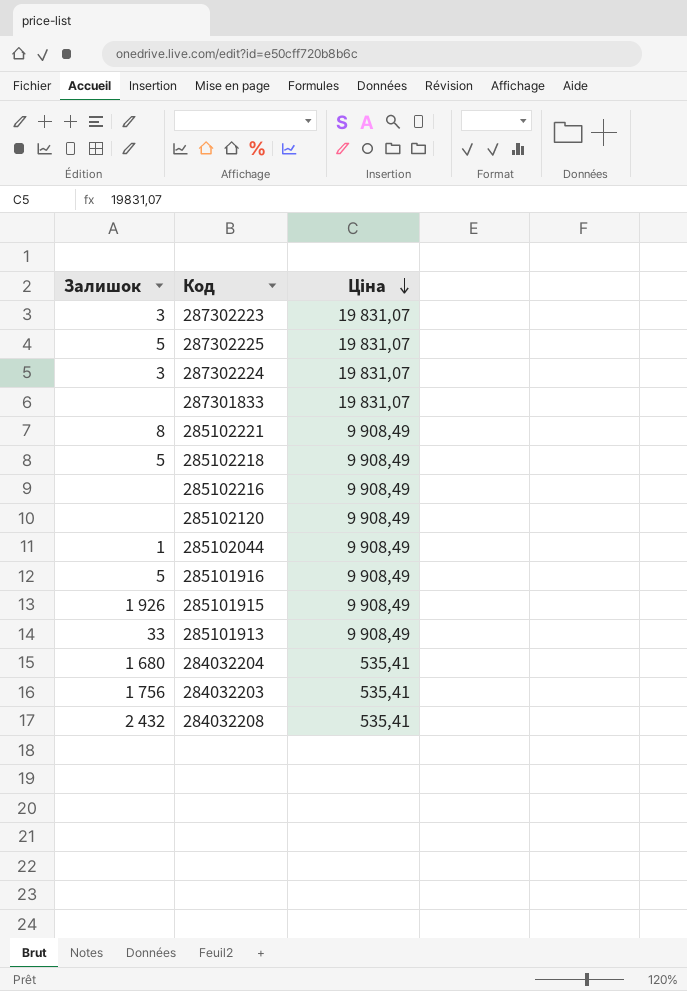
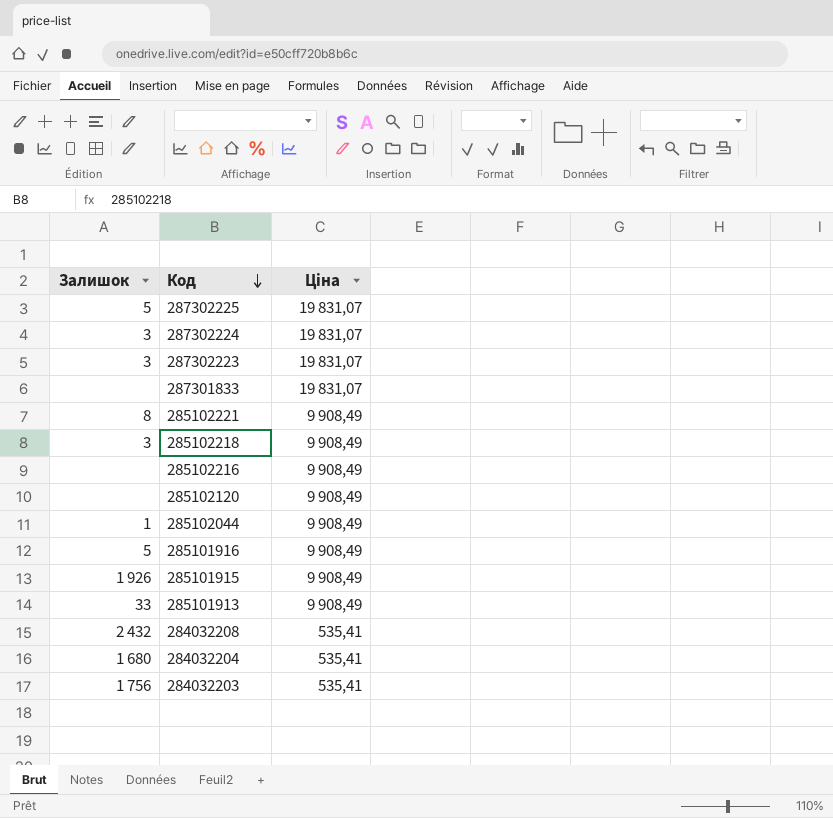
row order: Ціна descending -> Код descending
285102218 | Залишок: 5 -> 3

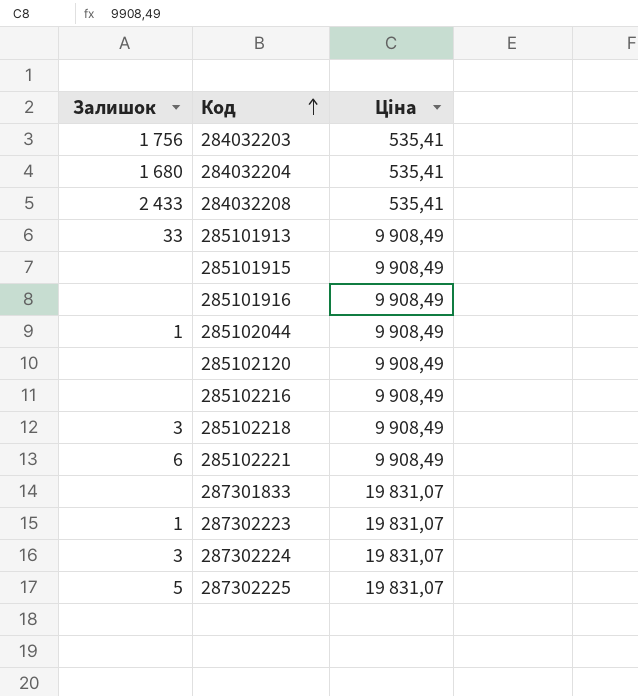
row order: Код descending -> Код ascending
284032208 | Залишок: 2 432 -> 2 433
285101915 | Залишок: 1 926 -> none
285101916 | Залишок: 5 -> none
285102221 | Залишок: 8 -> 6
287302223 | Залишок: 3 -> 1

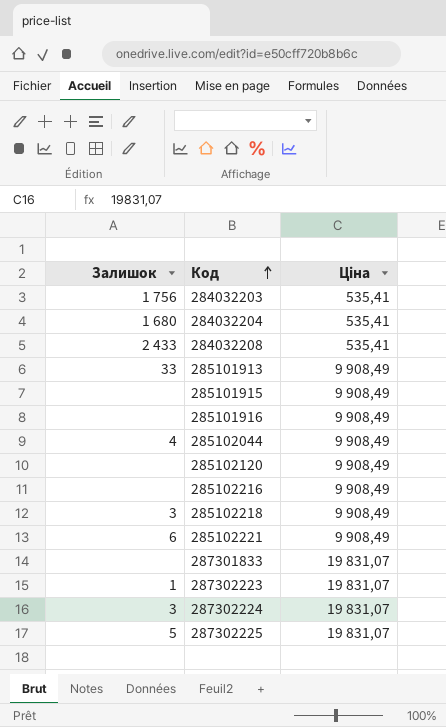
285102044 | Залишок: 1 -> 4

